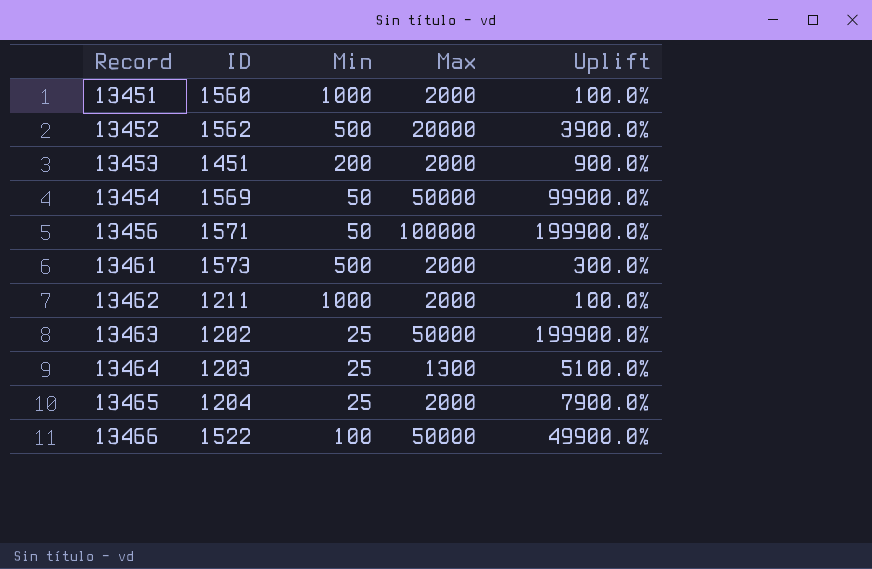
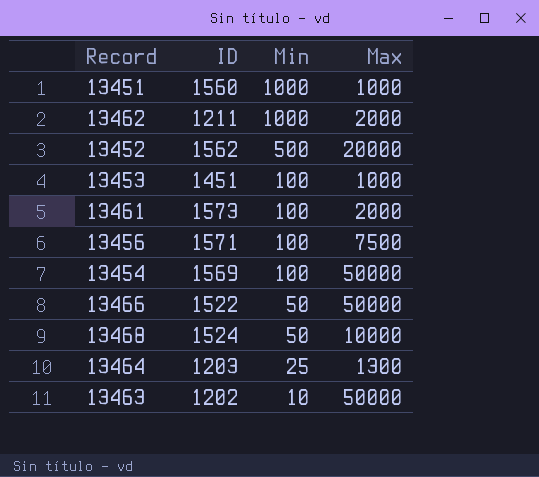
row order: Record ascending -> Min descending
column Uplift | formula: ([Max] - [Min]) / [Min] -> none
row 13465: 1204 | 25 | 2000 | 7900.0% -> none
13451 | Max: 2000 -> 1000
13453 | Min: 200 -> 100
13453 | Max: 2000 -> 1000
13461 | Min: 500 -> 100
13456 | Min: 50 -> 100
13456 | Max: 100000 -> 7500
13454 | Min: 50 -> 100
13466 | Min: 100 -> 50
row 13468: none -> 1524 | 50 | 10000
13463 | Min: 25 -> 10

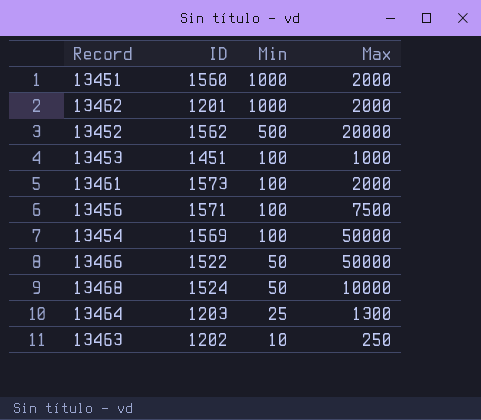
13451 | Max: 1000 -> 2000
13462 | ID: 1211 -> 1201
13463 | Max: 50000 -> 250

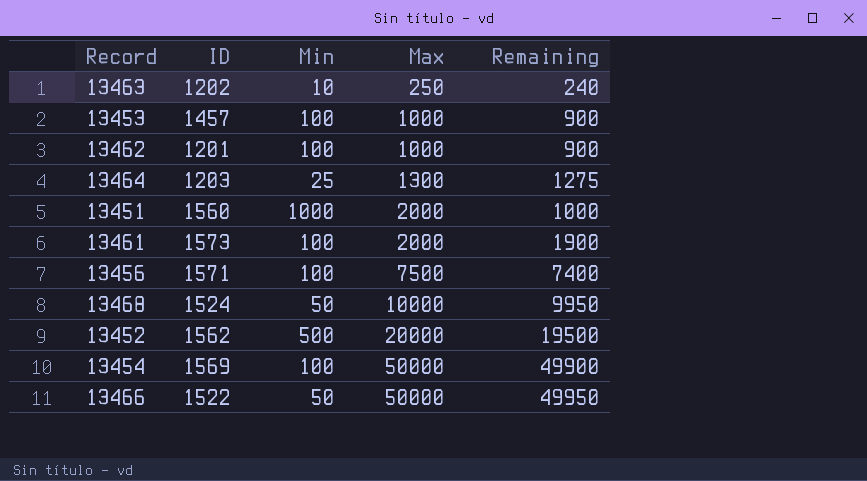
row order: Min descending -> Max ascending
column Remaining | formula: none -> [Max] - [Min]
13453 | ID: 1451 -> 1457
13462 | Min: 1000 -> 100
13462 | Max: 2000 -> 1000

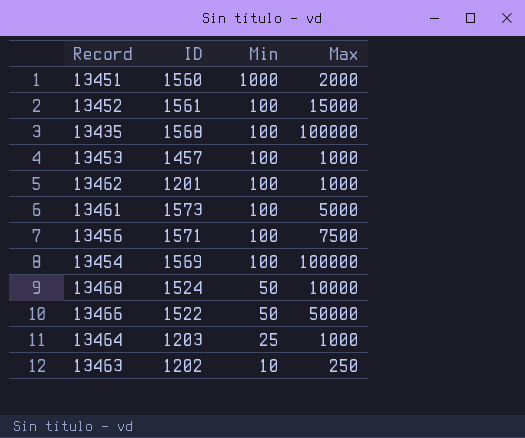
row order: Max ascending -> Min descending
column Remaining | formula: [Max] - [Min] -> none
13452 | ID: 1562 -> 1561
13452 | Min: 500 -> 100
13452 | Max: 20000 -> 15000
row 13435: none -> 1568 | 100 | 100000
13461 | Max: 2000 -> 5000
13454 | Max: 50000 -> 100000
13464 | Max: 1300 -> 1000

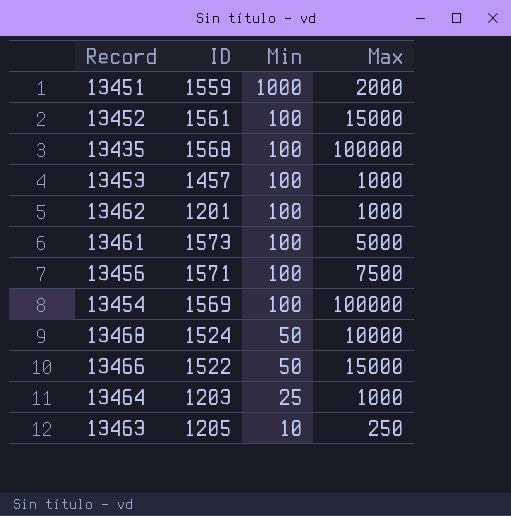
13451 | ID: 1560 -> 1559
13466 | Max: 50000 -> 15000
13463 | ID: 1202 -> 1205

